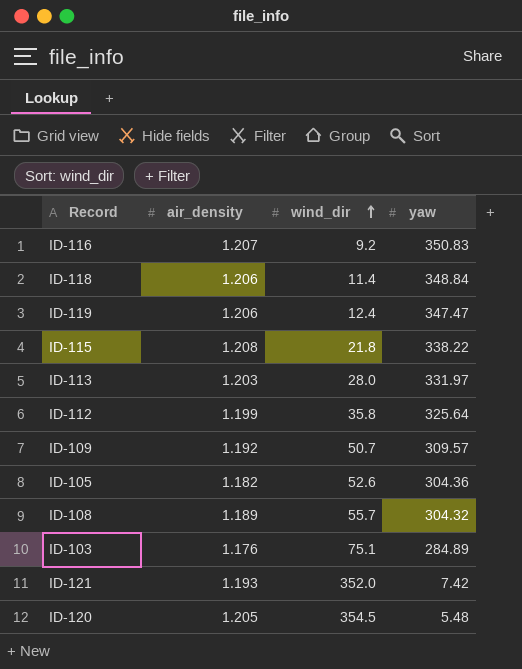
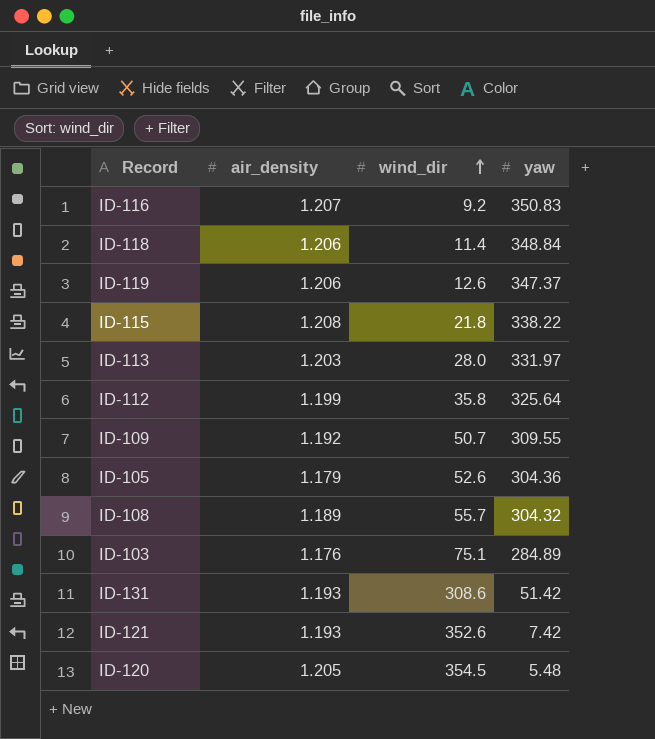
ID-119 | wind_dir: 12.4 -> 12.6
ID-119 | yaw: 347.47 -> 347.37
ID-109 | yaw: 309.57 -> 309.55
ID-105 | air_density: 1.182 -> 1.179
row ID-131: none -> 1.193 | 308.6 | 51.42
ID-121 | wind_dir: 352.0 -> 352.6

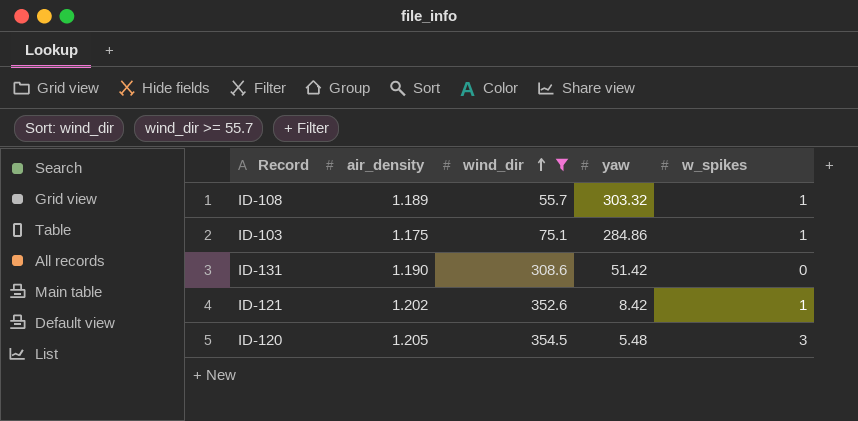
filter: none -> wind_dir >= 55.7
column w_spikes | position: none -> 5
ID-108 | yaw: 304.32 -> 303.32
ID-103 | air_density: 1.176 -> 1.175
ID-103 | yaw: 284.89 -> 284.86
ID-131 | air_density: 1.193 -> 1.190
ID-121 | air_density: 1.193 -> 1.202
ID-121 | yaw: 7.42 -> 8.42

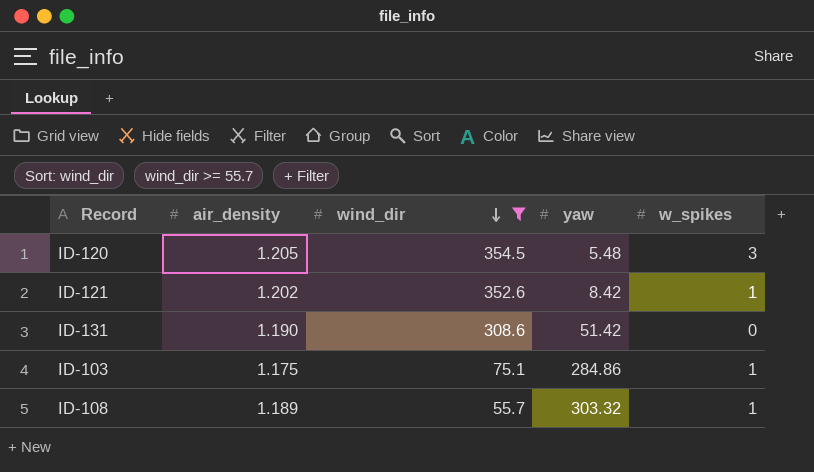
row order: wind_dir ascending -> wind_dir descending

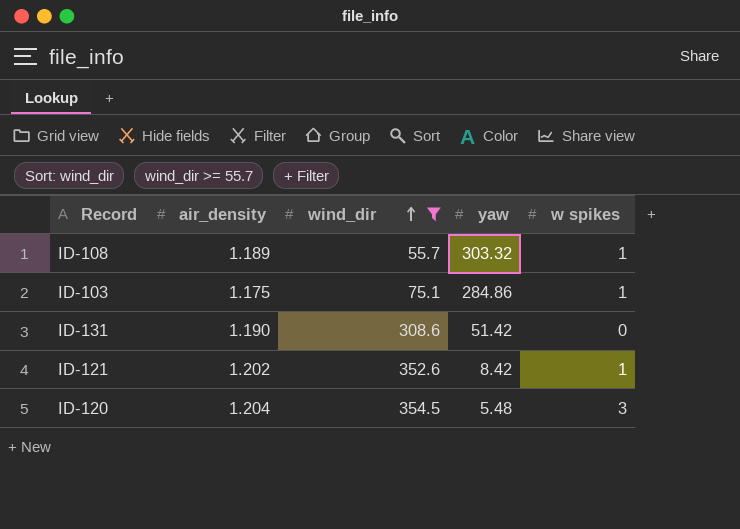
row order: wind_dir descending -> wind_dir ascending
column name: w_spikes -> w spikes
ID-120 | air_density: 1.205 -> 1.204

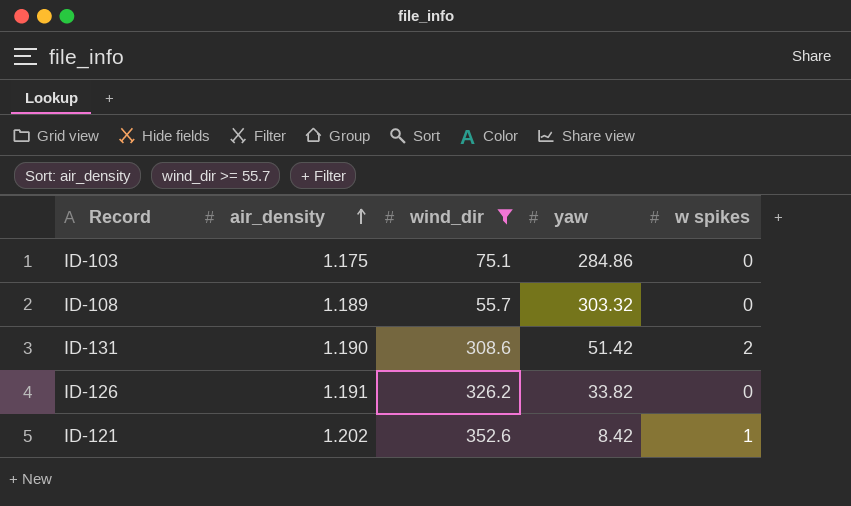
row order: wind_dir ascending -> air_density ascending
row ID-120: 1.204 | 354.5 | 5.48 | 3 -> none
ID-103 | w spikes: 1 -> 0
ID-108 | w spikes: 1 -> 0
ID-131 | w spikes: 0 -> 2
row ID-126: none -> 1.191 | 326.2 | 33.82 | 0

